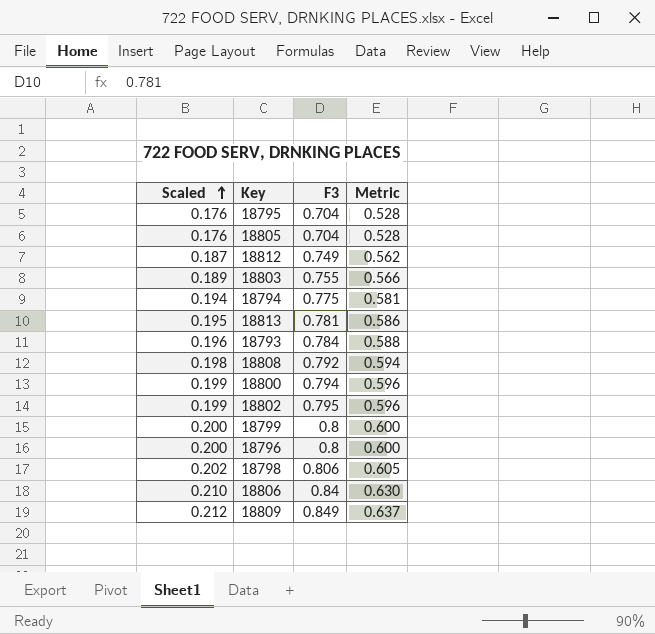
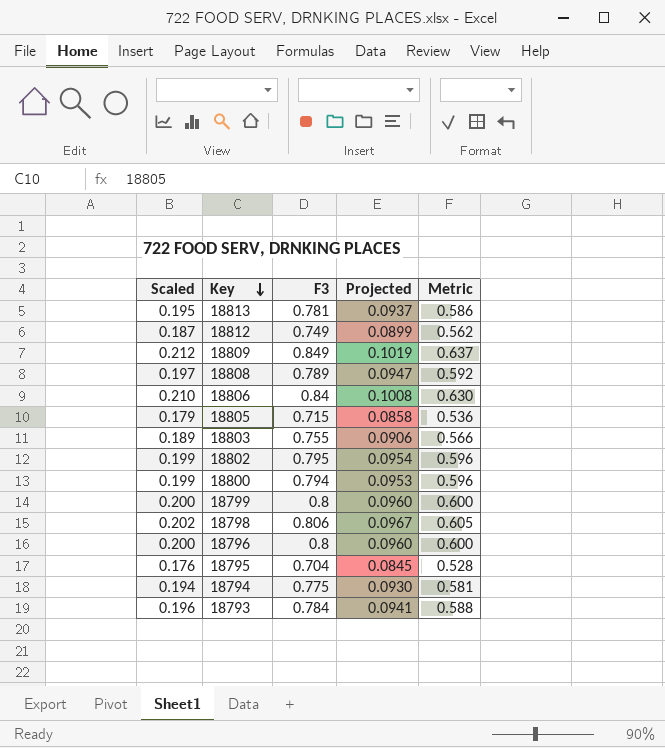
row order: Scaled ascending -> Key descending
column Projected | formula: none -> [F3] * 0.12
18808 | Scaled: 0.198 -> 0.197
18808 | F3: 0.792 -> 0.789
18808 | Metric: 0.594 -> 0.592
18805 | Scaled: 0.176 -> 0.179
18805 | F3: 0.704 -> 0.715
18805 | Metric: 0.528 -> 0.536

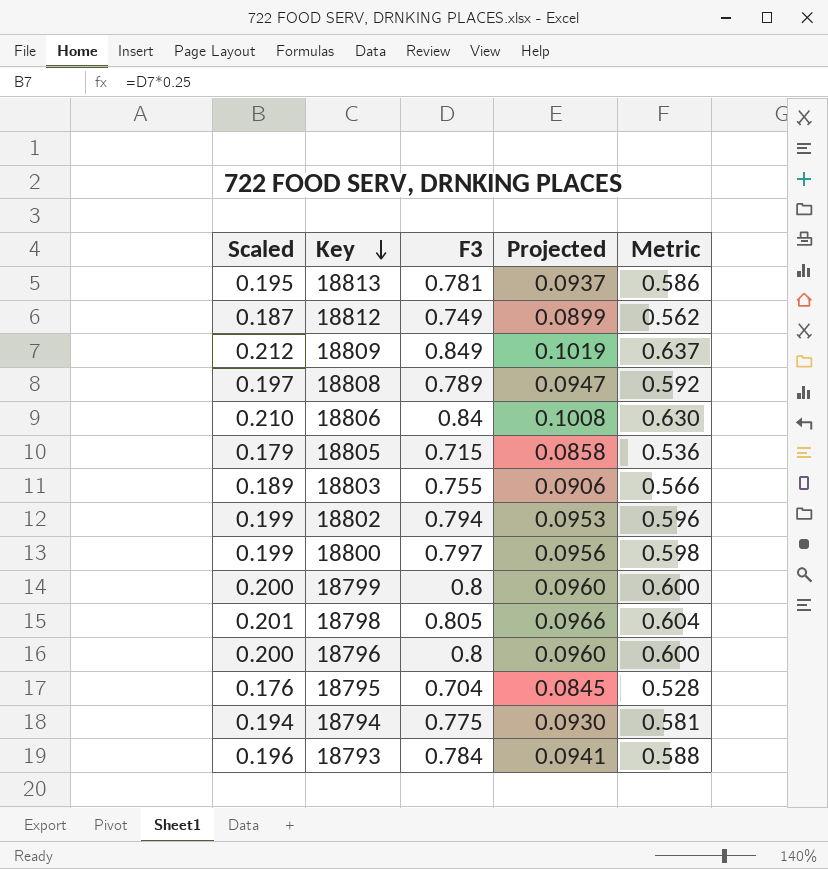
18802 | F3: 0.795 -> 0.794
18802 | Projected: 0.0954 -> 0.0953
18800 | F3: 0.794 -> 0.797
18800 | Projected: 0.0953 -> 0.0956
18800 | Metric: 0.596 -> 0.598
18798 | Scaled: 0.202 -> 0.201
18798 | F3: 0.806 -> 0.805
18798 | Projected: 0.0967 -> 0.0966
18798 | Metric: 0.605 -> 0.604

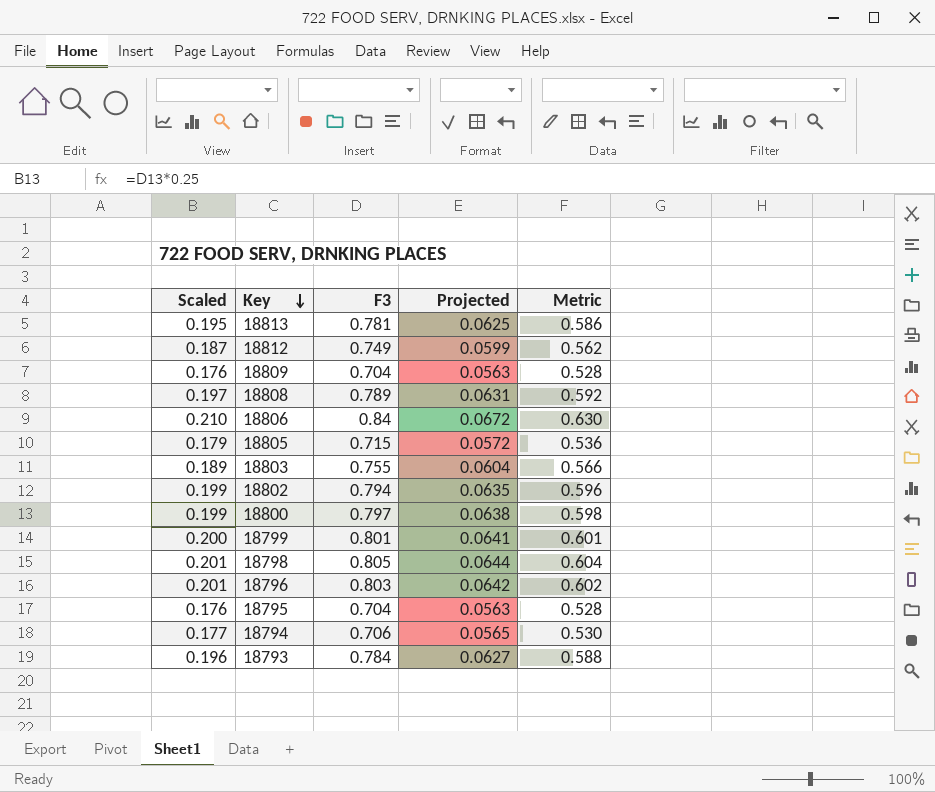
column Projected | formula: [F3] * 0.12 -> [F3] * 0.08
18809 | Scaled: 0.212 -> 0.176
18809 | F3: 0.849 -> 0.704
18809 | Metric: 0.637 -> 0.528
18799 | F3: 0.8 -> 0.801
18799 | Metric: 0.600 -> 0.601
18796 | Scaled: 0.200 -> 0.201
18796 | F3: 0.8 -> 0.803
18796 | Metric: 0.600 -> 0.602
18794 | Scaled: 0.194 -> 0.177
18794 | F3: 0.775 -> 0.706
18794 | Metric: 0.581 -> 0.530

